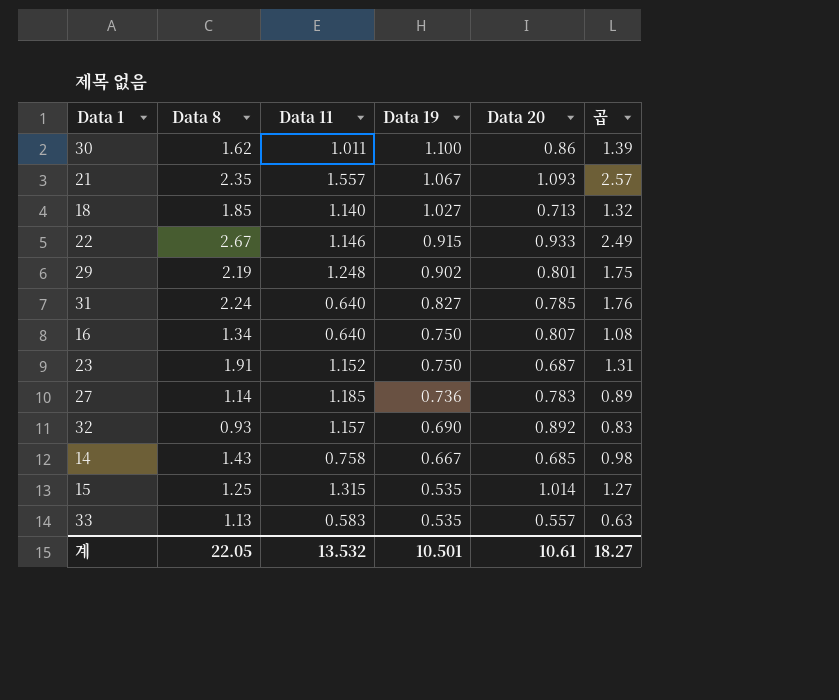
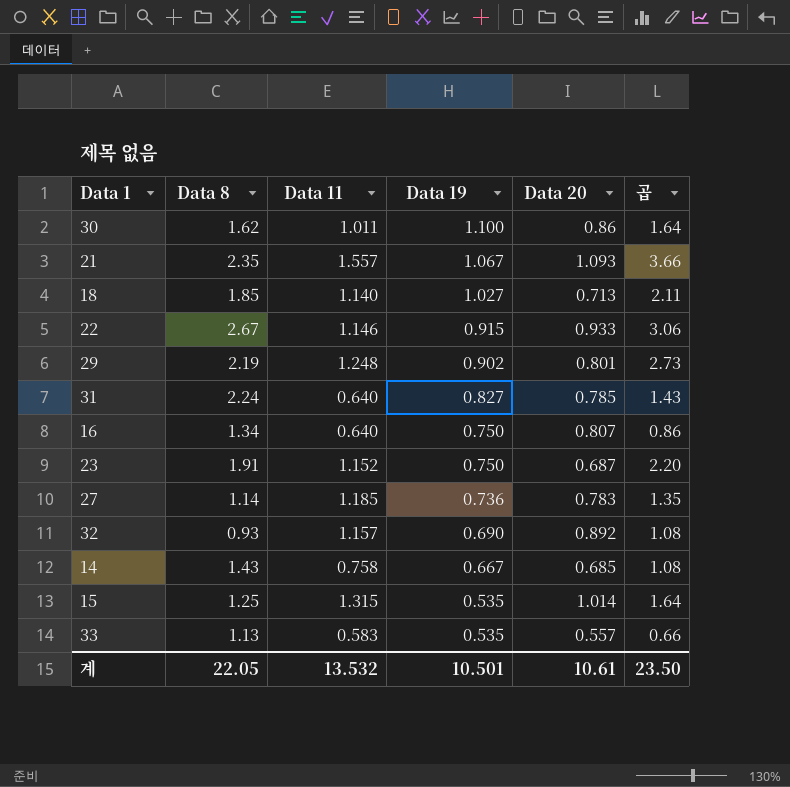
column 곱 | formula: [Data 8] * [Data 20] -> [Data 8] * [Data 11]
계 | 곱: 18.27 -> 23.50

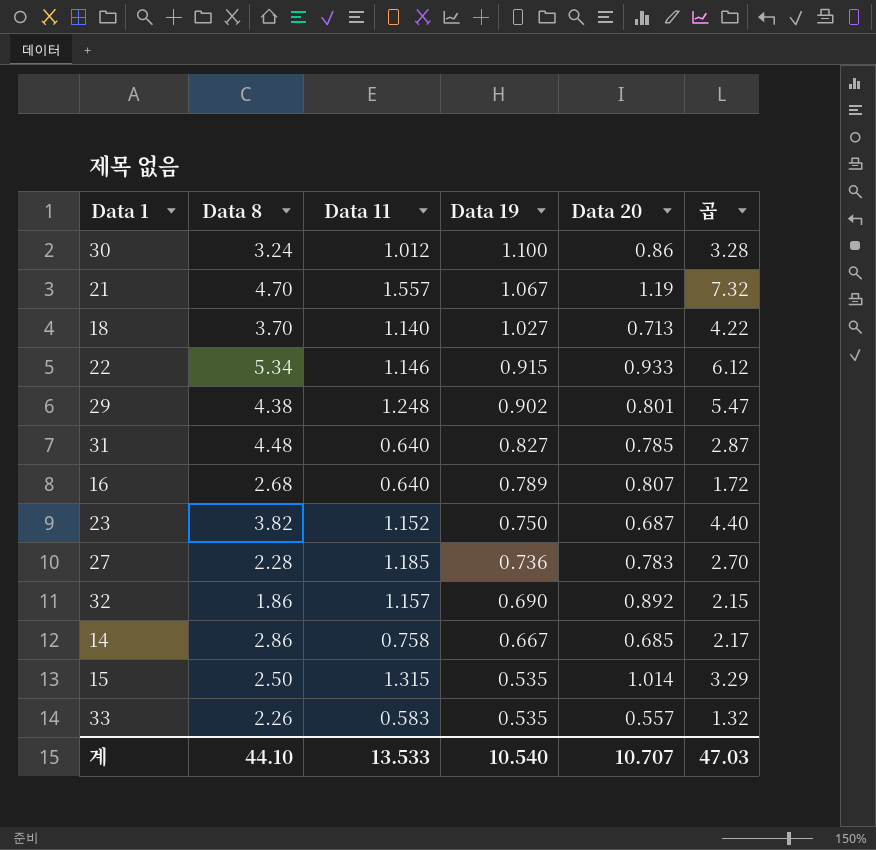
30 | Data 8: 1.62 -> 3.24
30 | Data 11: 1.011 -> 1.012
30 | 곱: 1.64 -> 3.28
21 | Data 8: 2.35 -> 4.70
21 | Data 20: 1.093 -> 1.19
21 | 곱: 3.66 -> 7.32
18 | Data 8: 1.85 -> 3.70
18 | 곱: 2.11 -> 4.22
22 | Data 8: 2.67 -> 5.34
22 | 곱: 3.06 -> 6.12
29 | Data 8: 2.19 -> 4.38
29 | 곱: 2.73 -> 5.47
31 | Data 8: 2.24 -> 4.48
31 | 곱: 1.43 -> 2.87
16 | Data 8: 1.34 -> 2.68
16 | Data 19: 0.750 -> 0.789
16 | 곱: 0.86 -> 1.72
23 | Data 8: 1.91 -> 3.82
23 | 곱: 2.20 -> 4.40
27 | Data 8: 1.14 -> 2.28
27 | 곱: 1.35 -> 2.70
32 | Data 8: 0.93 -> 1.86
32 | 곱: 1.08 -> 2.15
14 | Data 8: 1.43 -> 2.86
14 | 곱: 1.08 -> 2.17
15 | Data 8: 1.25 -> 2.50
15 | 곱: 1.64 -> 3.29
33 | Data 8: 1.13 -> 2.26
33 | 곱: 0.66 -> 1.32
계 | Data 8: 22.05 -> 44.10
계 | Data 11: 13.532 -> 13.533
계 | Data 19: 10.501 -> 10.540
계 | Data 20: 10.61 -> 10.707
계 | 곱: 23.50 -> 47.03

